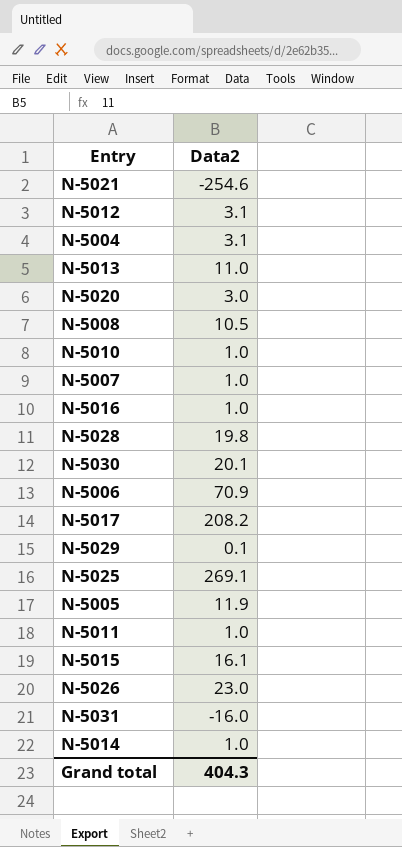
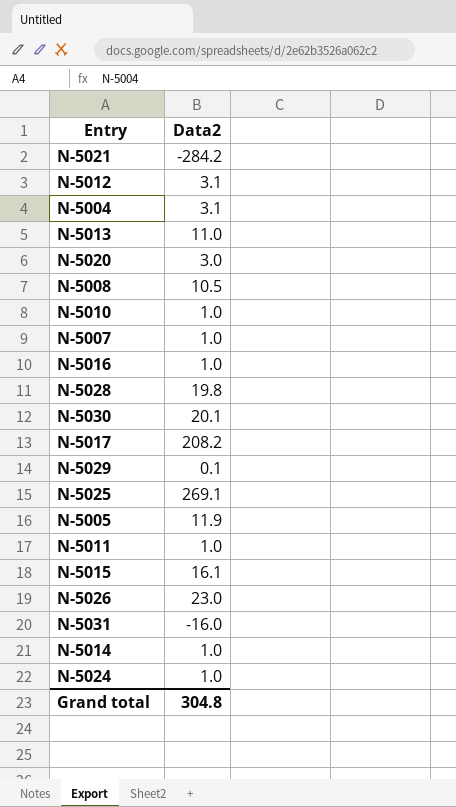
row N-5006: 70.9 -> none
N-5021 | Data2: -254.6 -> -284.2
row N-5024: none -> 1.0
Grand total | Data2: 404.3 -> 304.8

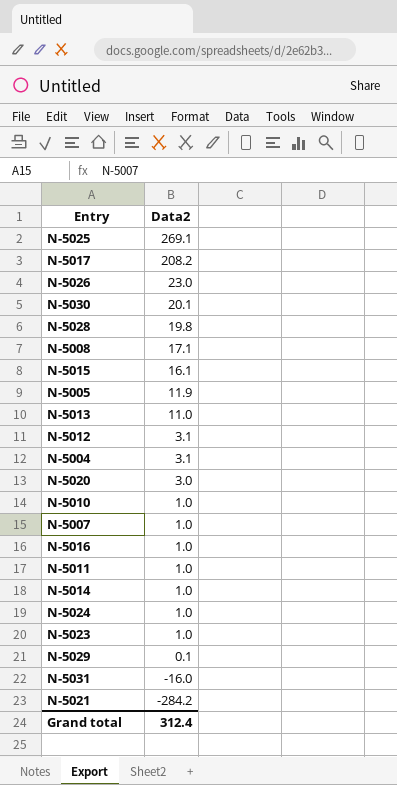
row order: none -> Data2 descending
N-5008 | Data2: 10.5 -> 17.1
row N-5023: none -> 1.0
Grand total | Data2: 304.8 -> 312.4

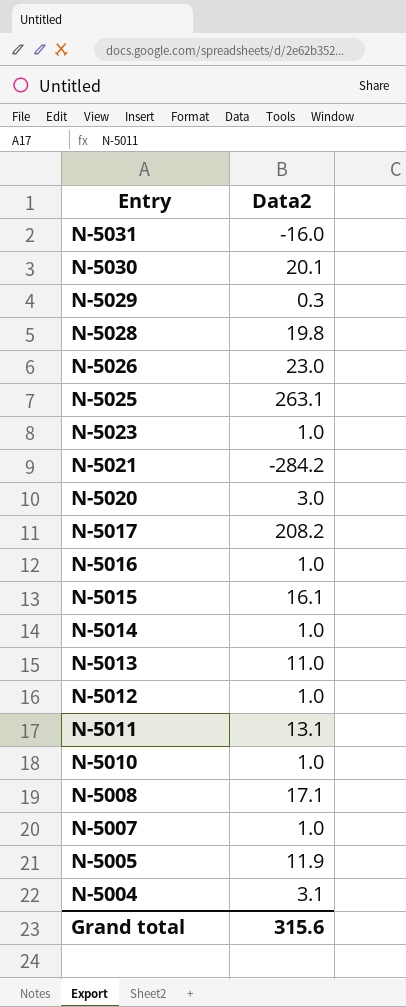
row order: Data2 descending -> Entry descending
row N-5024: 1.0 -> none
N-5029 | Data2: 0.1 -> 0.3
N-5025 | Data2: 269.1 -> 263.1
N-5012 | Data2: 3.1 -> 1.0
N-5011 | Data2: 1.0 -> 13.1
Grand total | Data2: 312.4 -> 315.6

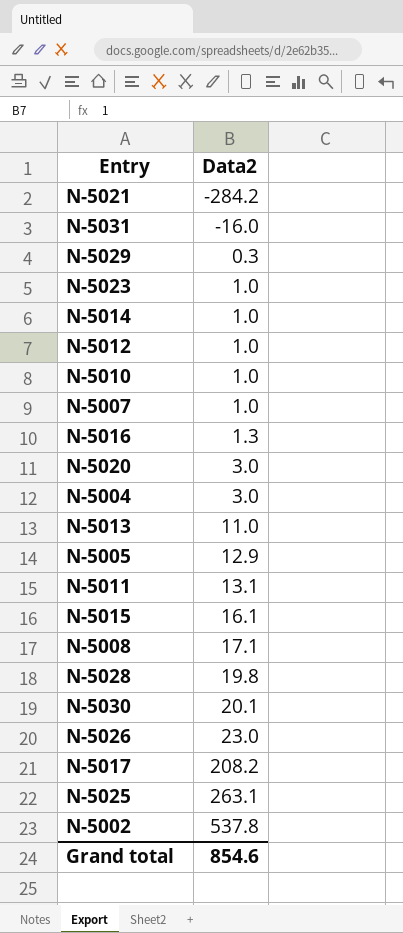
row order: Entry descending -> Data2 ascending
N-5016 | Data2: 1.0 -> 1.3
N-5004 | Data2: 3.1 -> 3.0
N-5005 | Data2: 11.9 -> 12.9
row N-5002: none -> 537.8
Grand total | Data2: 315.6 -> 854.6

